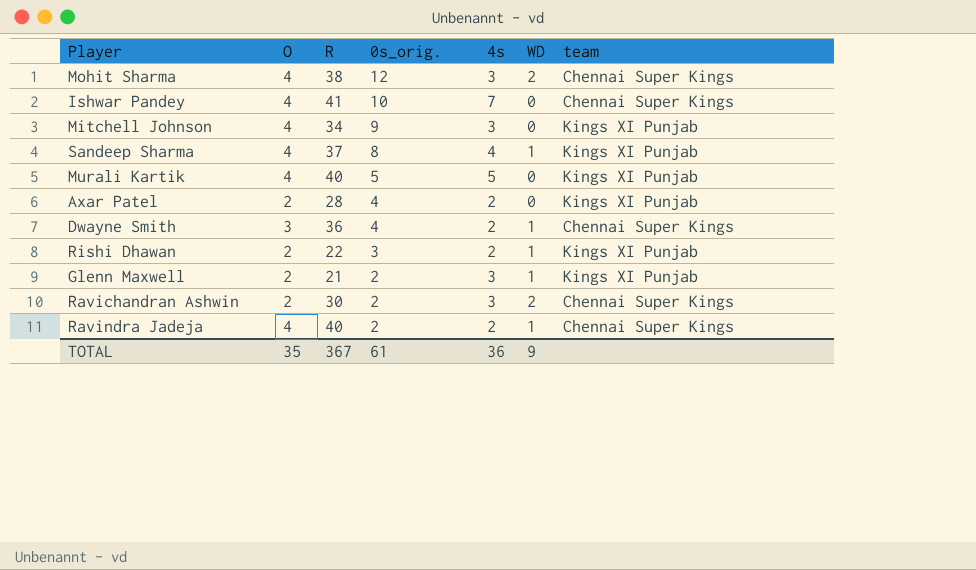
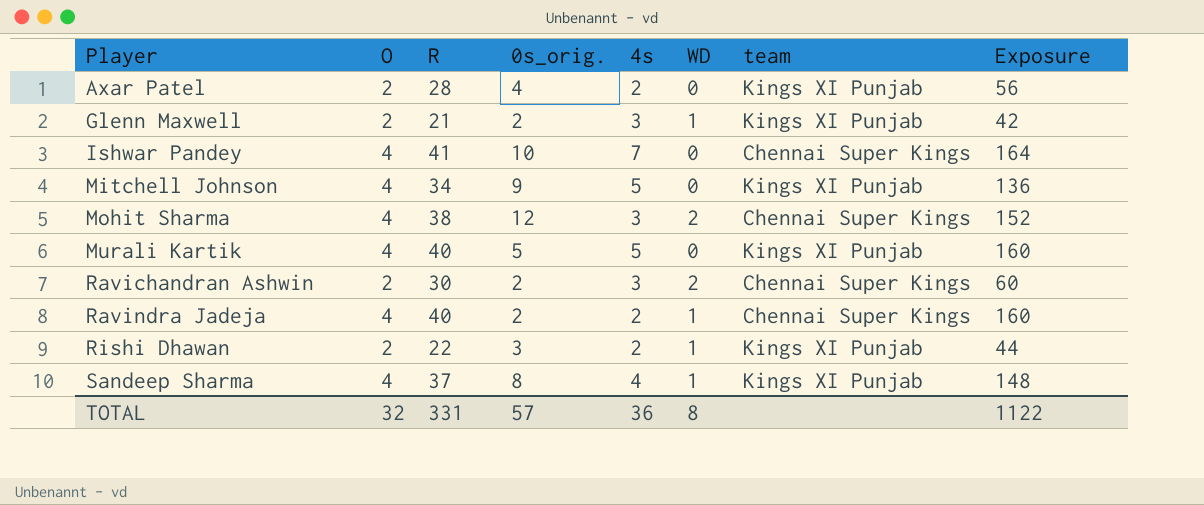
row order: 0s_orig. descending -> Player ascending
column Exposure | formula: none -> [O] * [R]
row Dwayne Smith: 3 | 36 | 4 | 2 | 1 | Chennai Super Kings -> none
Mitchell Johnson | 4s: 3 -> 5
TOTAL | O: 35 -> 32
TOTAL | R: 367 -> 331
TOTAL | 0s_orig.: 61 -> 57
TOTAL | WD: 9 -> 8

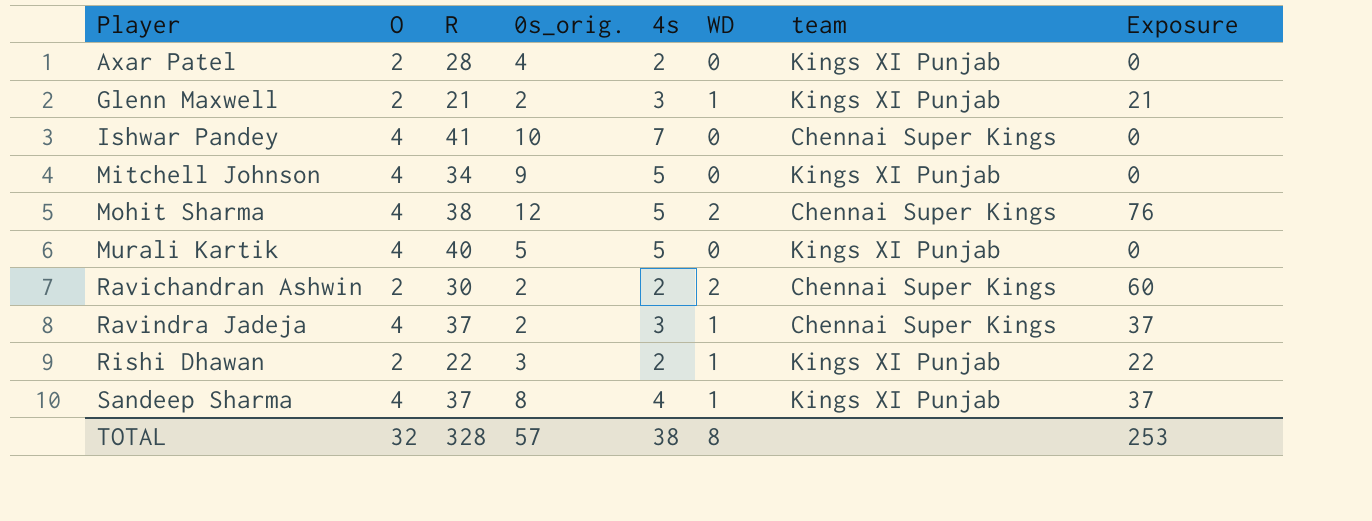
column Exposure | formula: [O] * [R] -> [R] * [WD]
Mohit Sharma | 4s: 3 -> 5
Ravichandran Ashwin | 4s: 3 -> 2
Ravindra Jadeja | R: 40 -> 37
Ravindra Jadeja | 4s: 2 -> 3
TOTAL | R: 331 -> 328
TOTAL | 4s: 36 -> 38
TOTAL | Exposure: 1122 -> 253

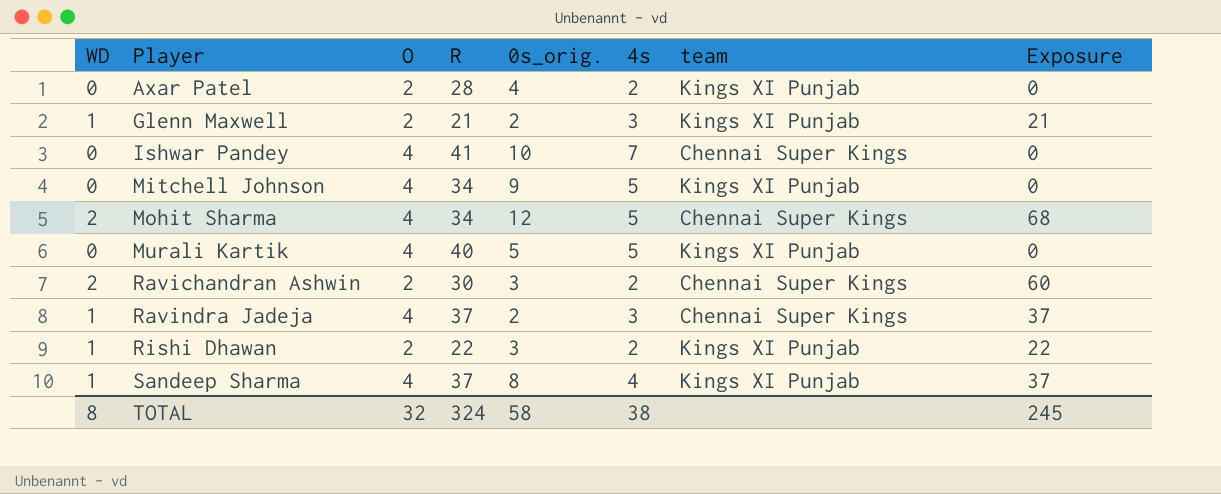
column WD | position: 6 -> 1
Mohit Sharma | R: 38 -> 34
Mohit Sharma | Exposure: 76 -> 68
Ravichandran Ashwin | 0s_orig.: 2 -> 3
TOTAL | R: 328 -> 324
TOTAL | 0s_orig.: 57 -> 58
TOTAL | Exposure: 253 -> 245

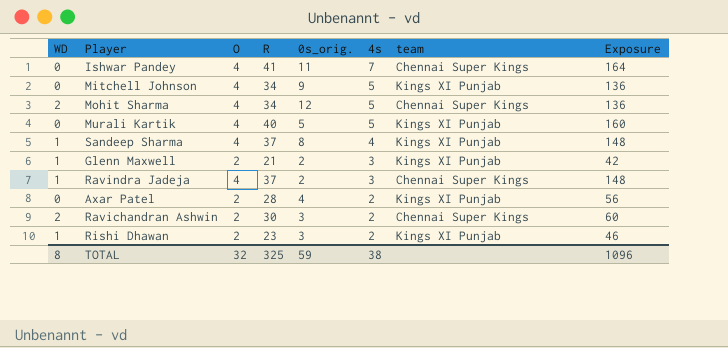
row order: Player ascending -> 4s descending
column Exposure | formula: [WD] * [R] -> [O] * [R]
Ishwar Pandey | 0s_orig.: 10 -> 11
Rishi Dhawan | R: 22 -> 23
TOTAL | R: 324 -> 325
TOTAL | 0s_orig.: 58 -> 59
TOTAL | Exposure: 245 -> 1096

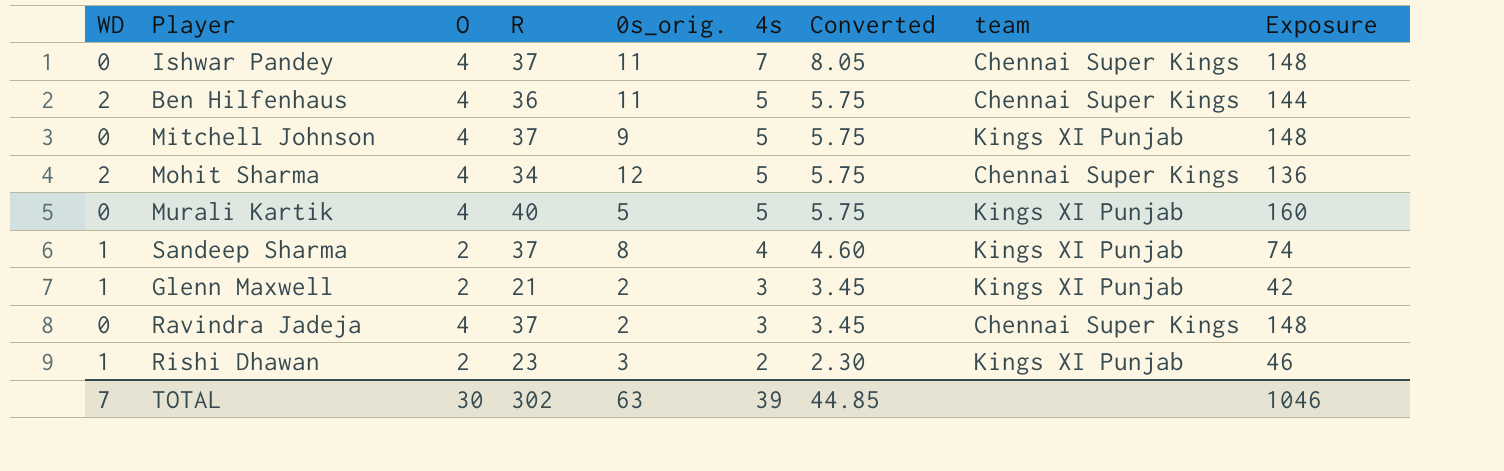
column Converted | formula: none -> [4s] * 1.15
row Axar Patel: 0 | 2 | 28 | 4 | 2 | Kings XI Punjab | 56 -> none
row Ravichandran Ashwin: 2 | 2 | 30 | 3 | 2 | Chennai Super Kings | 60 -> none
Ishwar Pandey | R: 41 -> 37
Ishwar Pandey | Exposure: 164 -> 148
row Ben Hilfenhaus: none -> 2 | 4 | 36 | 11 | 5 | 5.75 | Chennai Super Kings | 144
Mitchell Johnson | R: 34 -> 37
Mitchell Johnson | Exposure: 136 -> 148
Sandeep Sharma | O: 4 -> 2
Sandeep Sharma | Exposure: 148 -> 74
Ravindra Jadeja | WD: 1 -> 0
TOTAL | WD: 8 -> 7
TOTAL | O: 32 -> 30
TOTAL | R: 325 -> 302
TOTAL | 0s_orig.: 59 -> 63
TOTAL | 4s: 38 -> 39
TOTAL | Exposure: 1096 -> 1046

